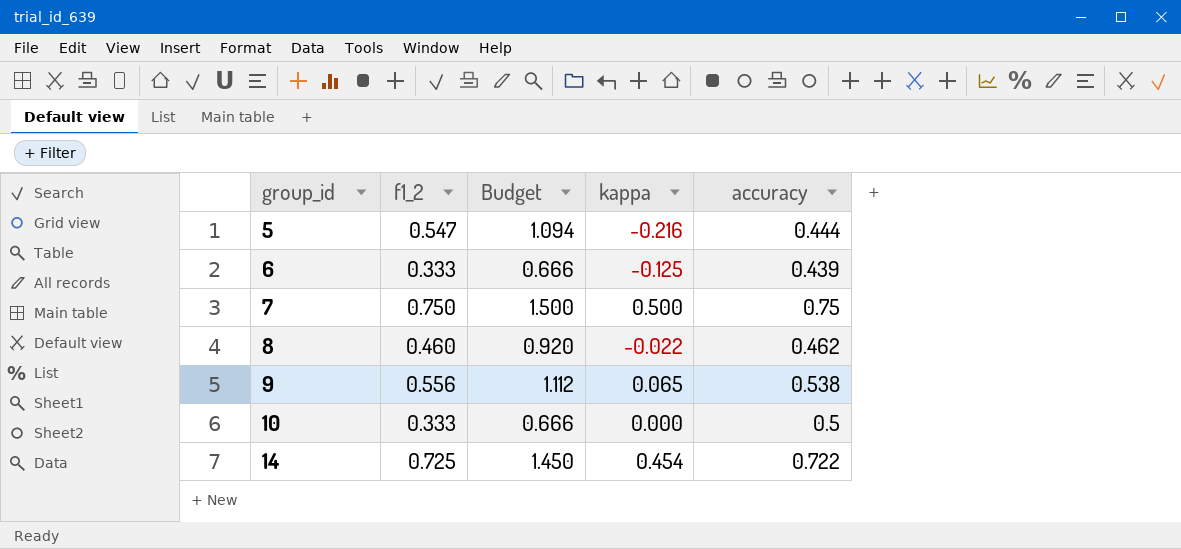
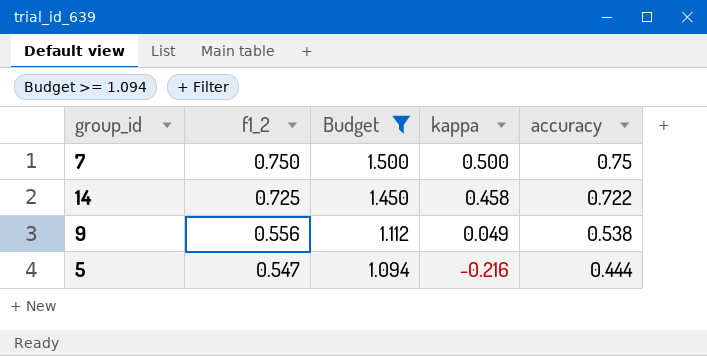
filter: none -> Budget >= 1.094
row order: group_id ascending -> f1_2 descending
14 | kappa: 0.454 -> 0.458
9 | kappa: 0.065 -> 0.049

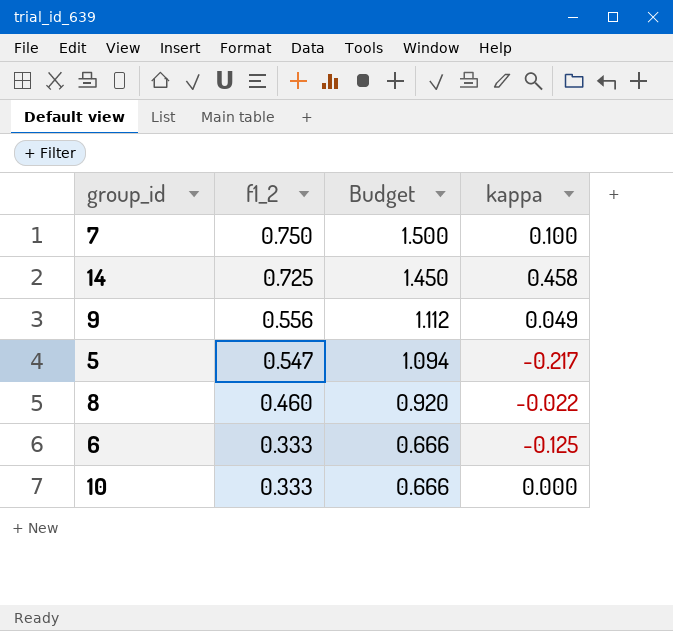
filter: Budget >= 1.094 -> none
column accuracy | position: 5 -> none
7 | kappa: 0.500 -> 0.100
5 | kappa: -0.216 -> -0.217

